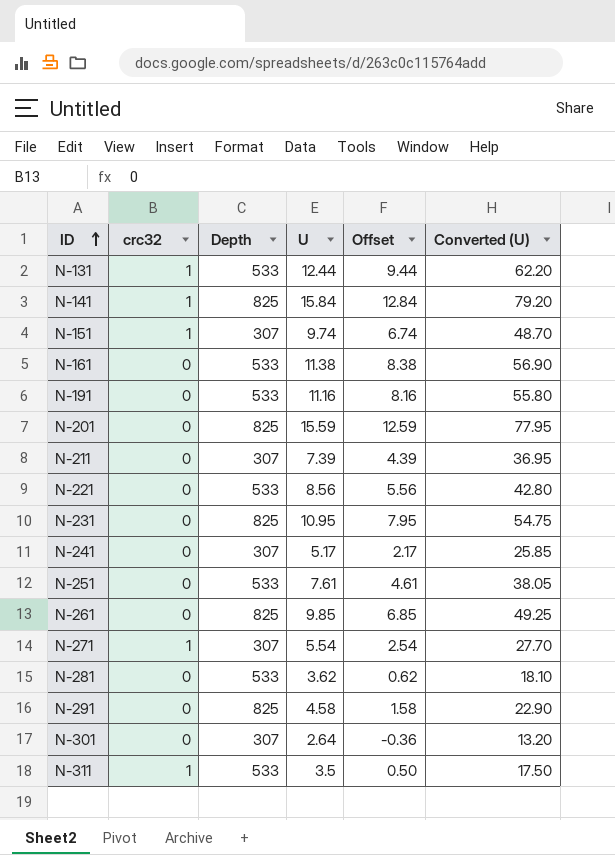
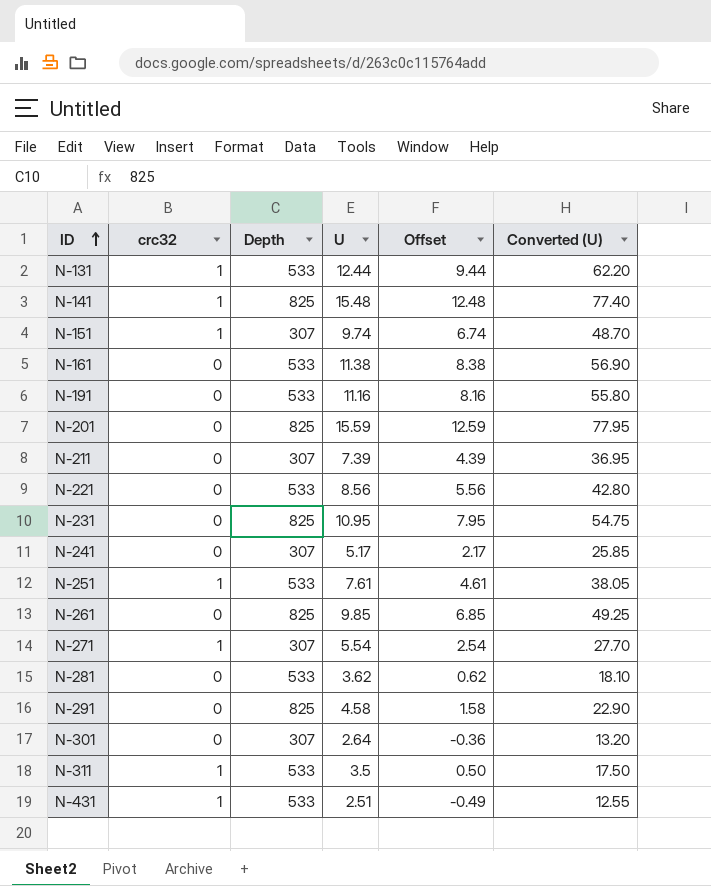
N-141 | U: 15.84 -> 15.48
N-141 | Offset: 12.84 -> 12.48
N-141 | Converted (U): 79.20 -> 77.40
N-251 | crc32: 0 -> 1
row N-431: none -> 1 | 533 | 2.51 | -0.49 | 12.55

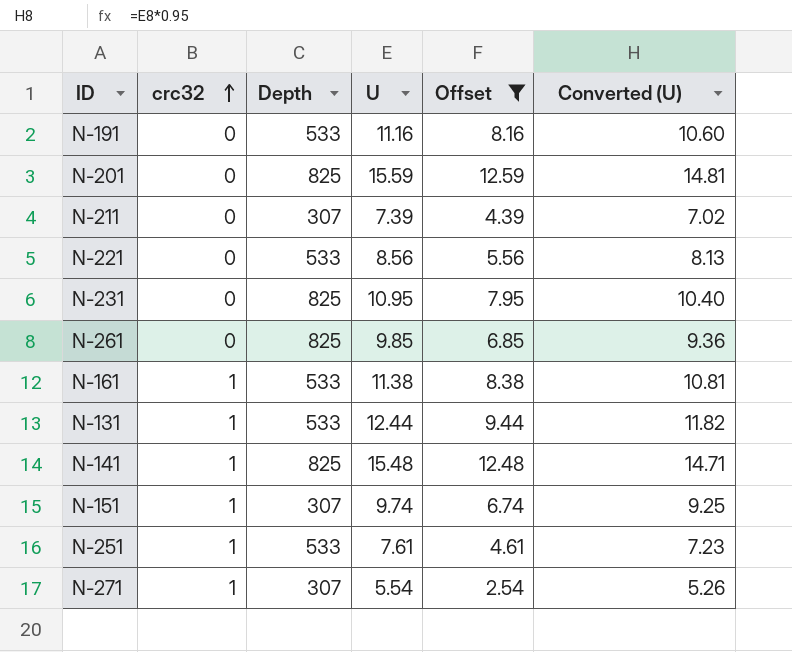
filter: none -> Offset >= 2.54
row order: ID ascending -> crc32 ascending
column Converted (U) | formula: [U] * 5 -> [U] * 0.95
N-161 | crc32: 0 -> 1

